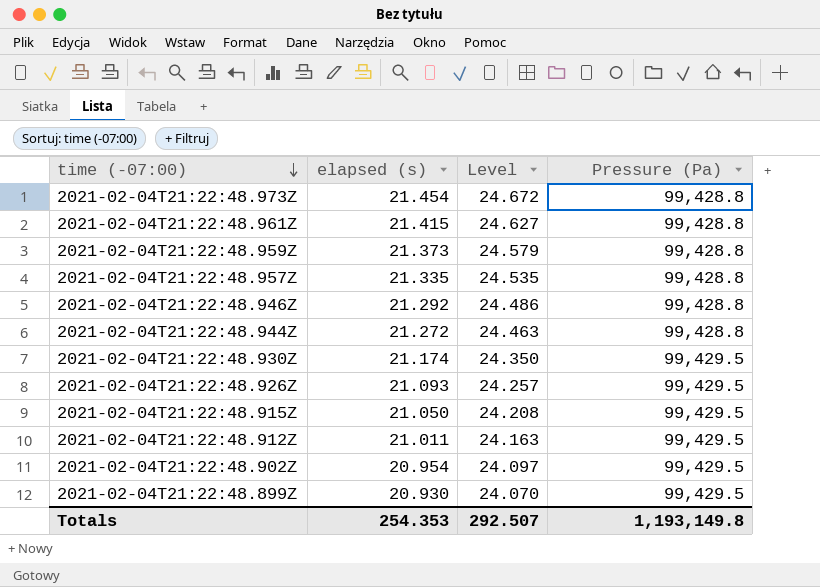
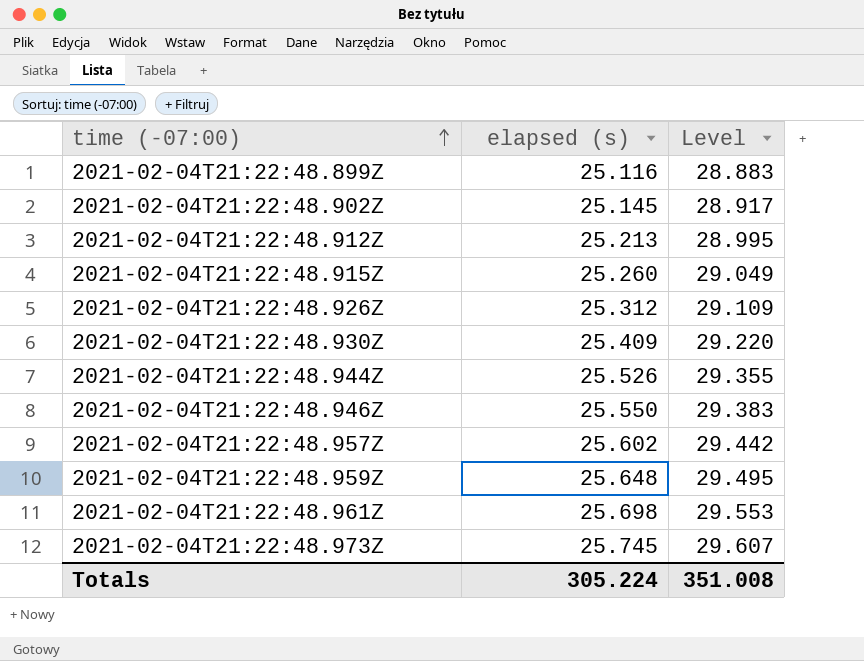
row order: time (-07:00) descending -> time (-07:00) ascending
column Pressure (Pa) | position: 4 -> none
2021-02-04T21:22:48.899Z | elapsed (s): 20.930 -> 25.116
2021-02-04T21:22:48.899Z | Level: 24.070 -> 28.883
2021-02-04T21:22:48.902Z | elapsed (s): 20.954 -> 25.145
2021-02-04T21:22:48.902Z | Level: 24.097 -> 28.917
2021-02-04T21:22:48.912Z | elapsed (s): 21.011 -> 25.213
2021-02-04T21:22:48.912Z | Level: 24.163 -> 28.995
2021-02-04T21:22:48.915Z | elapsed (s): 21.050 -> 25.260
2021-02-04T21:22:48.915Z | Level: 24.208 -> 29.049
2021-02-04T21:22:48.926Z | elapsed (s): 21.093 -> 25.312
2021-02-04T21:22:48.926Z | Level: 24.257 -> 29.109
2021-02-04T21:22:48.930Z | elapsed (s): 21.174 -> 25.409
2021-02-04T21:22:48.930Z | Level: 24.350 -> 29.220
2021-02-04T21:22:48.944Z | elapsed (s): 21.272 -> 25.526
2021-02-04T21:22:48.944Z | Level: 24.463 -> 29.355
2021-02-04T21:22:48.946Z | elapsed (s): 21.292 -> 25.550
2021-02-04T21:22:48.946Z | Level: 24.486 -> 29.383
2021-02-04T21:22:48.957Z | elapsed (s): 21.335 -> 25.602
2021-02-04T21:22:48.957Z | Level: 24.535 -> 29.442
2021-02-04T21:22:48.959Z | elapsed (s): 21.373 -> 25.648
2021-02-04T21:22:48.959Z | Level: 24.579 -> 29.495
2021-02-04T21:22:48.961Z | elapsed (s): 21.415 -> 25.698
2021-02-04T21:22:48.961Z | Level: 24.627 -> 29.553
2021-02-04T21:22:48.973Z | elapsed (s): 21.454 -> 25.745
2021-02-04T21:22:48.973Z | Level: 24.672 -> 29.607
Totals | elapsed (s): 254.353 -> 305.224
Totals | Level: 292.507 -> 351.008

